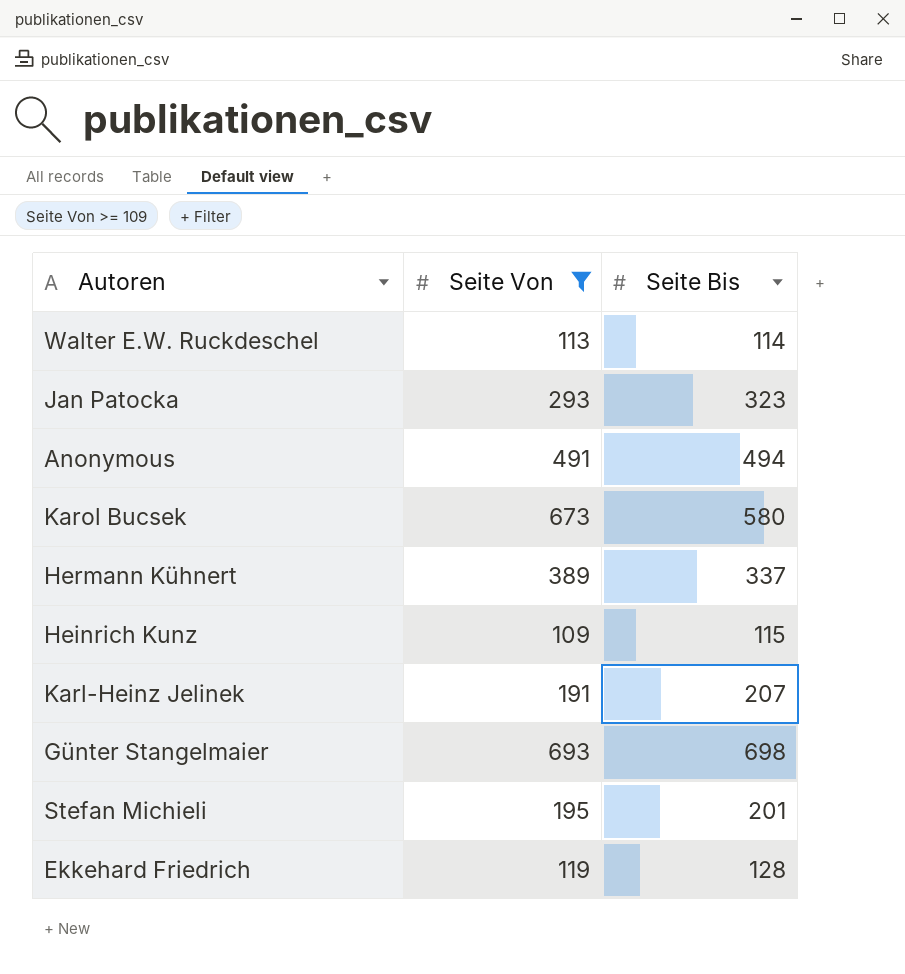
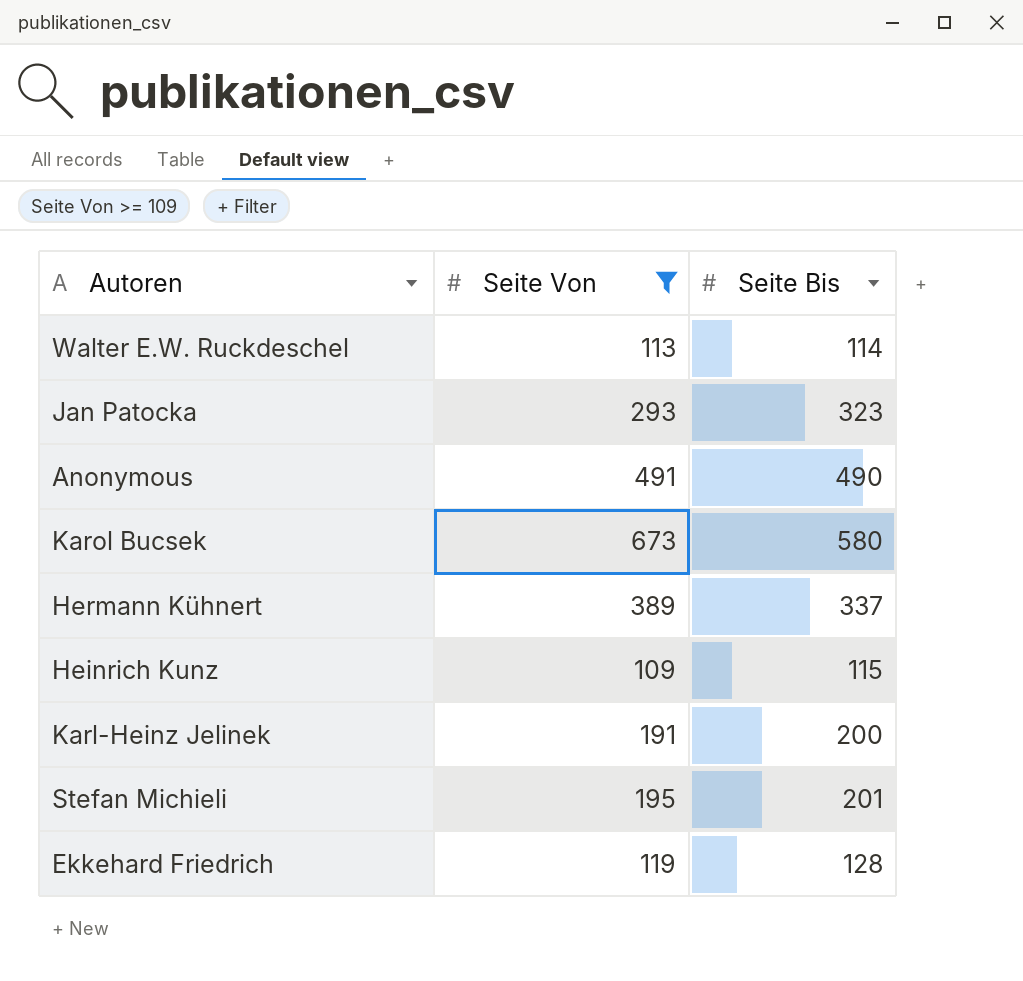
row Günter Stangelmaier: 693 | 698 -> none
Anonymous | Seite Bis: 494 -> 490
Karl-Heinz Jelinek | Seite Bis: 207 -> 200

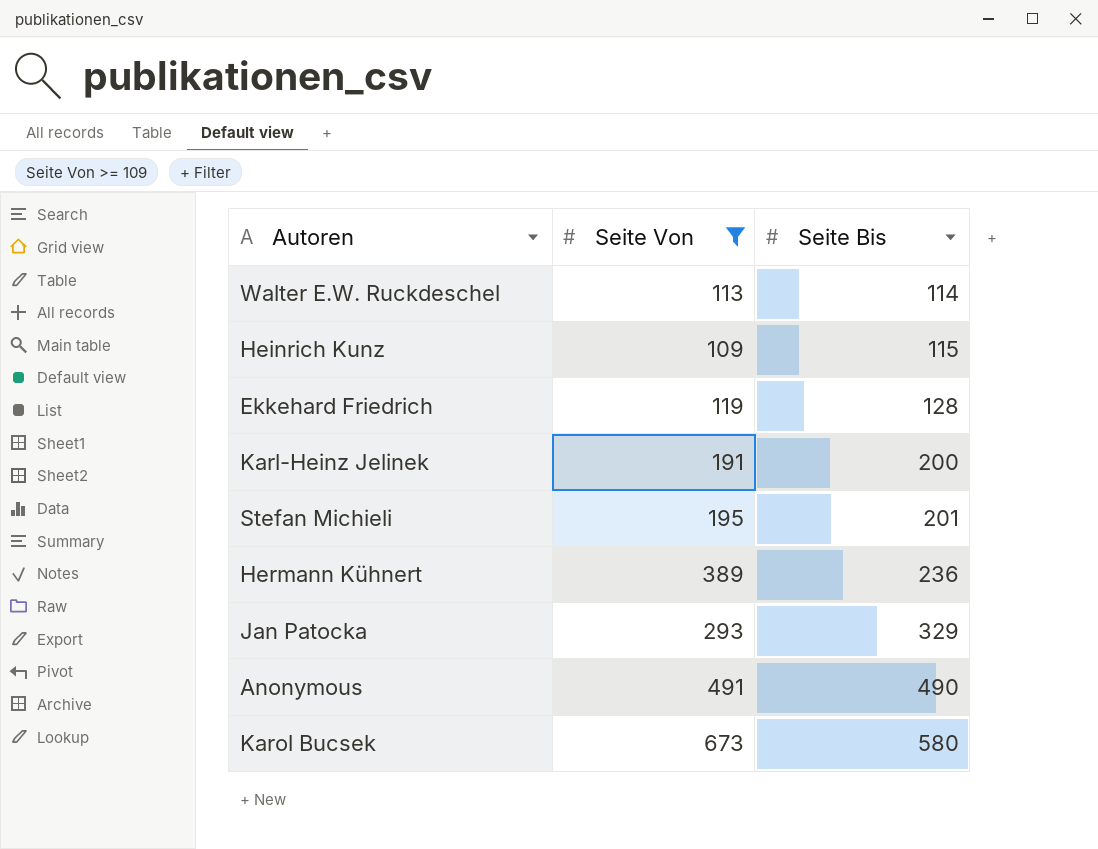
row order: none -> Seite Bis ascending
Hermann Kühnert | Seite Bis: 337 -> 236
Jan Patocka | Seite Bis: 323 -> 329

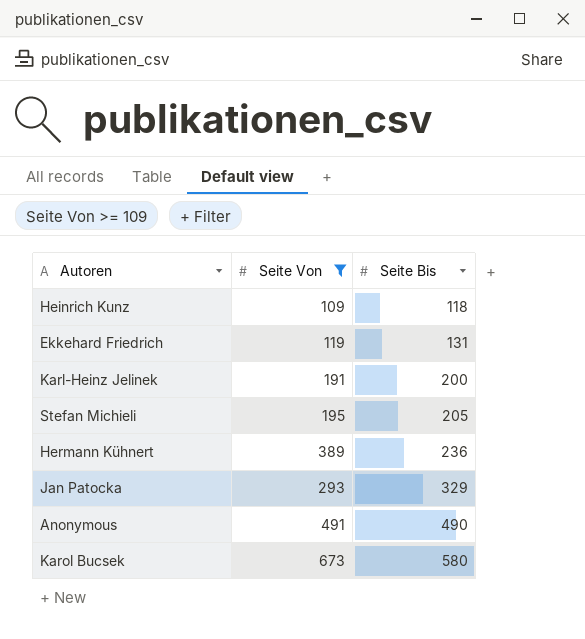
row Walter E.W. Ruckdeschel: 113 | 114 -> none
Heinrich Kunz | Seite Bis: 115 -> 118
Ekkehard Friedrich | Seite Bis: 128 -> 131
Stefan Michieli | Seite Bis: 201 -> 205

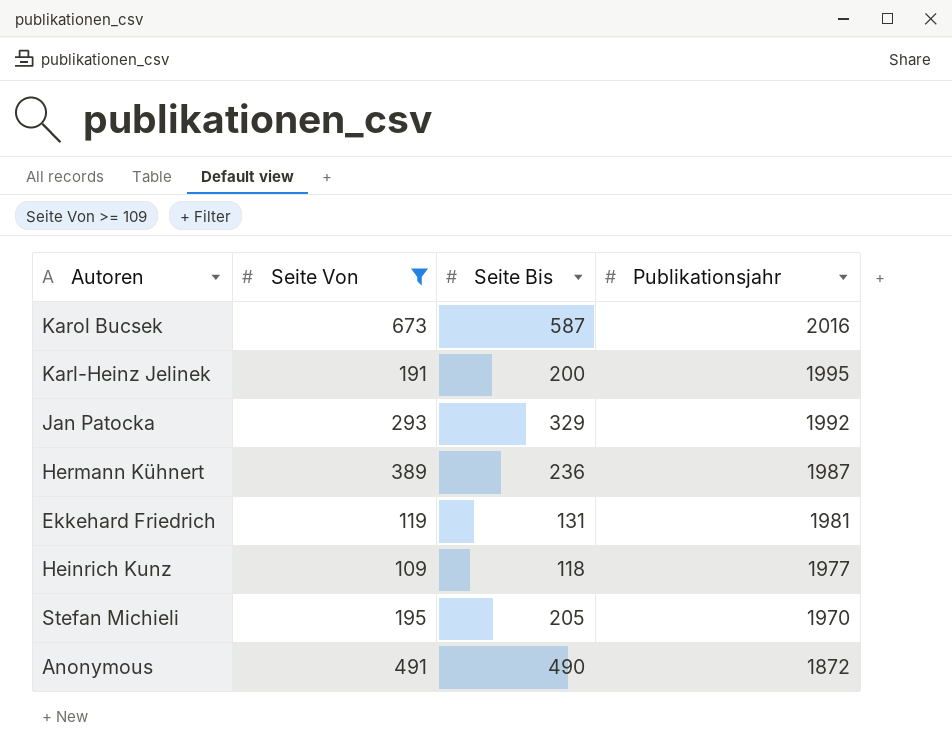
row order: Seite Bis ascending -> Publikationsjahr descending
column Publikationsjahr | position: none -> 4
Karol Bucsek | Seite Bis: 580 -> 587

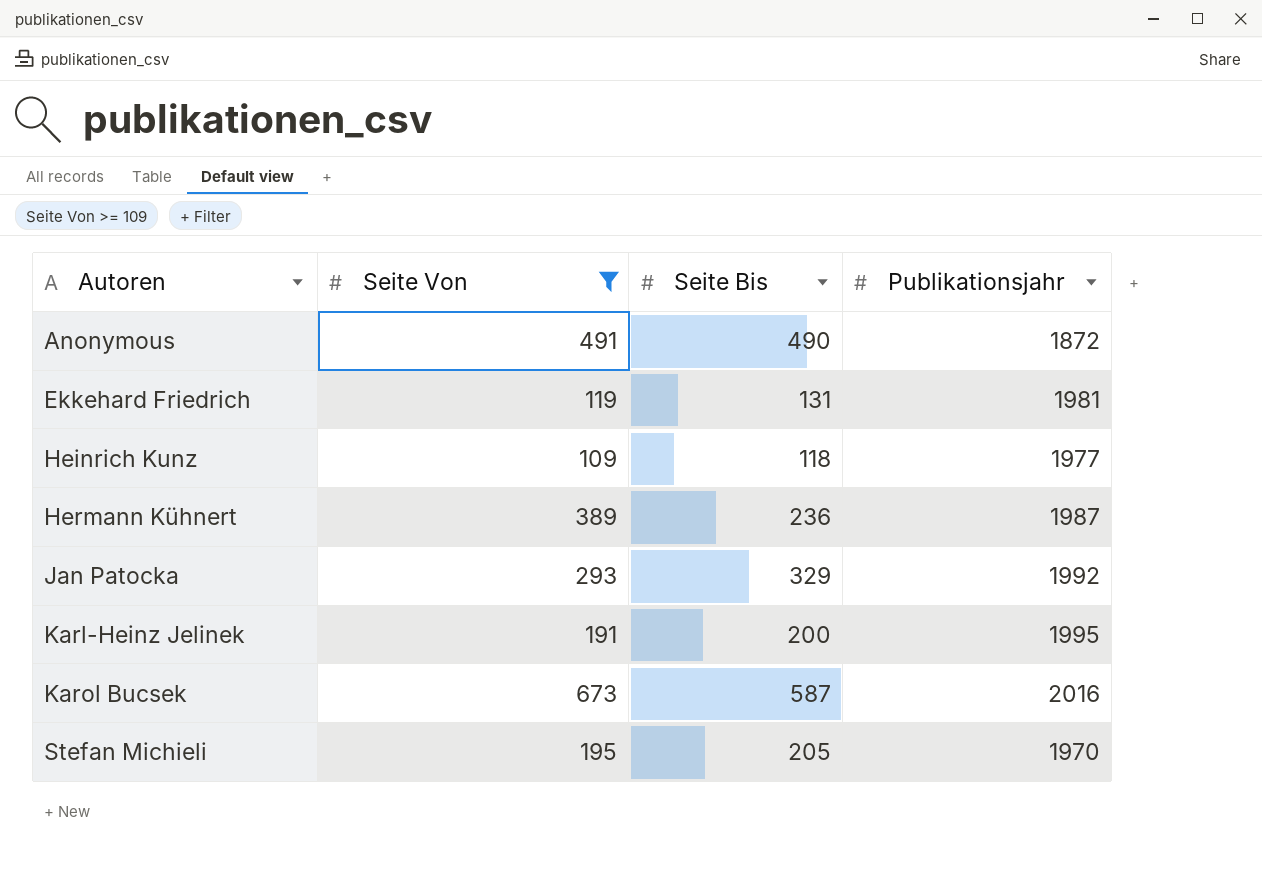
row order: Publikationsjahr descending -> Autoren ascending

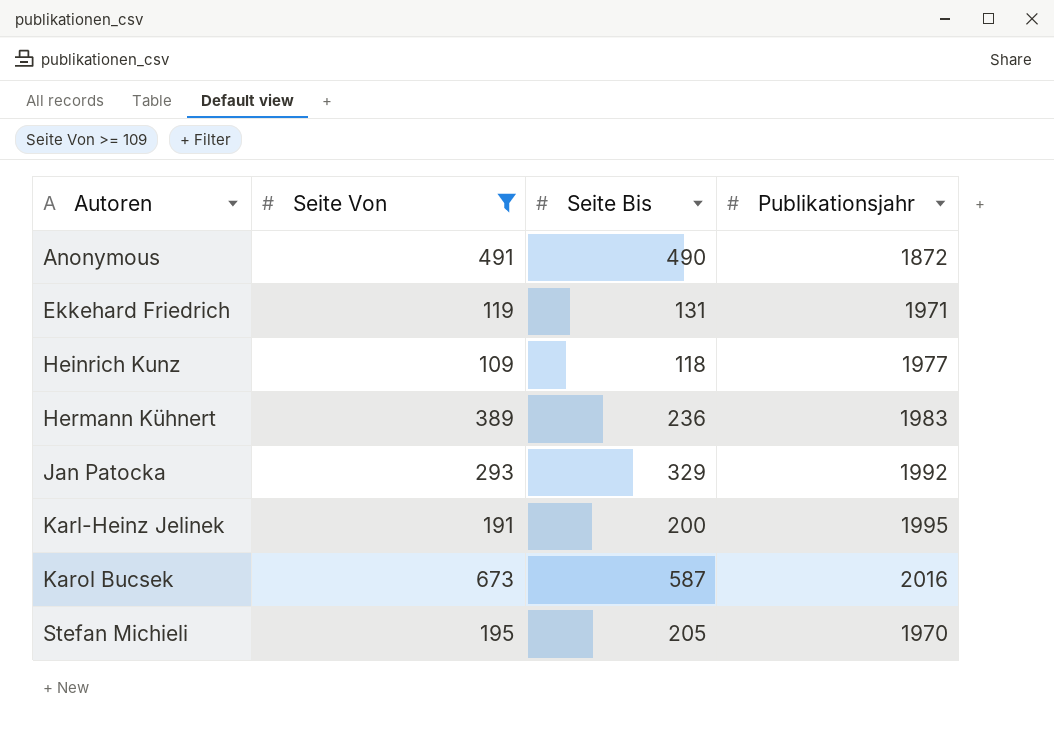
Ekkehard Friedrich | Publikationsjahr: 1981 -> 1971
Hermann Kühnert | Publikationsjahr: 1987 -> 1983

